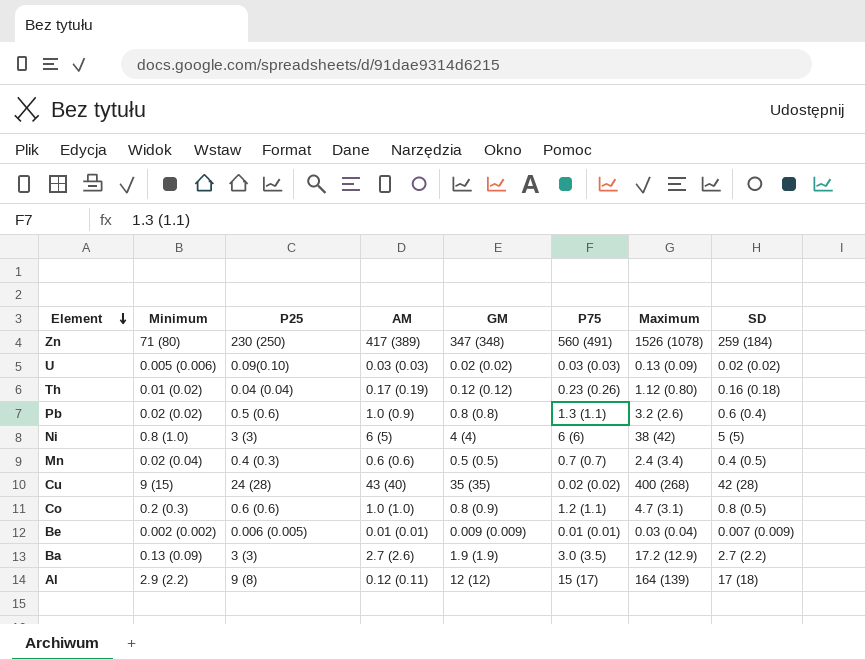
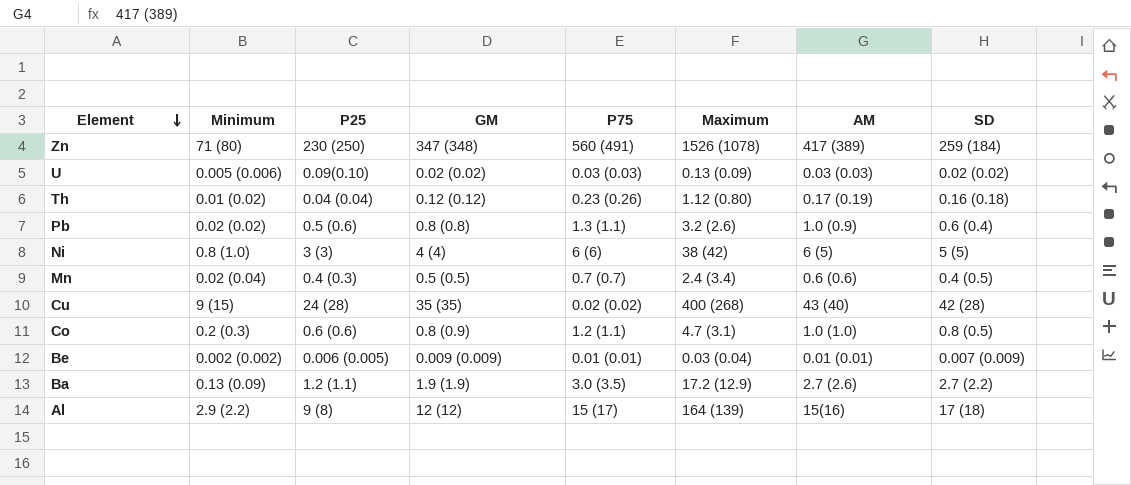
column AM | position: 4 -> 7
Ba | P25: 3 (3) -> 1.2 (1.1)
Al | AM: 0.12 (0.11) -> 15(16)

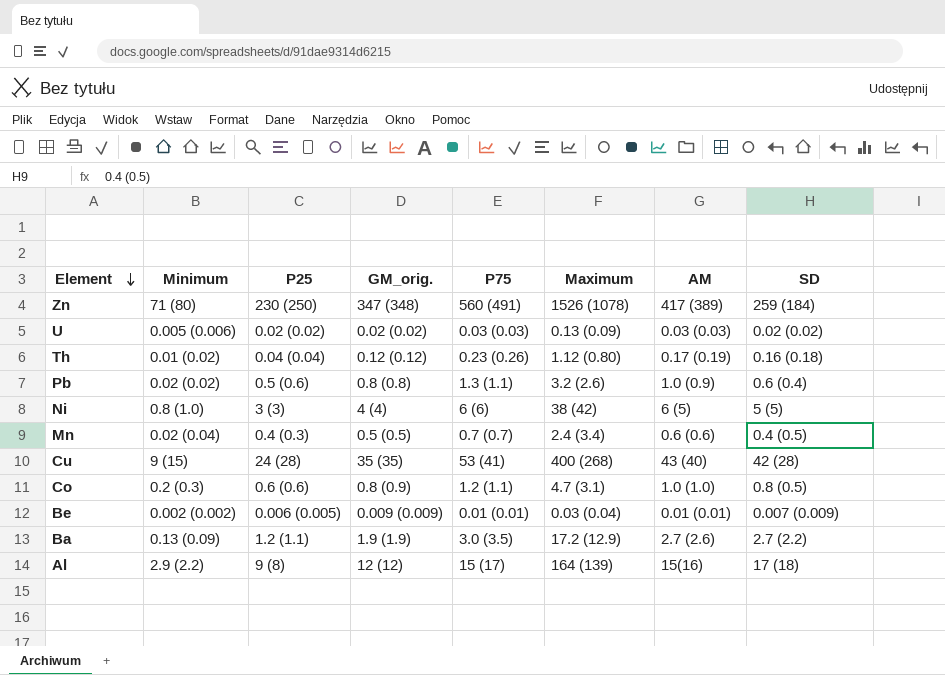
column name: GM -> GM_orig.
U | P25: 0.09(0.10) -> 0.02 (0.02)
Cu | P75: 0.02 (0.02) -> 53 (41)

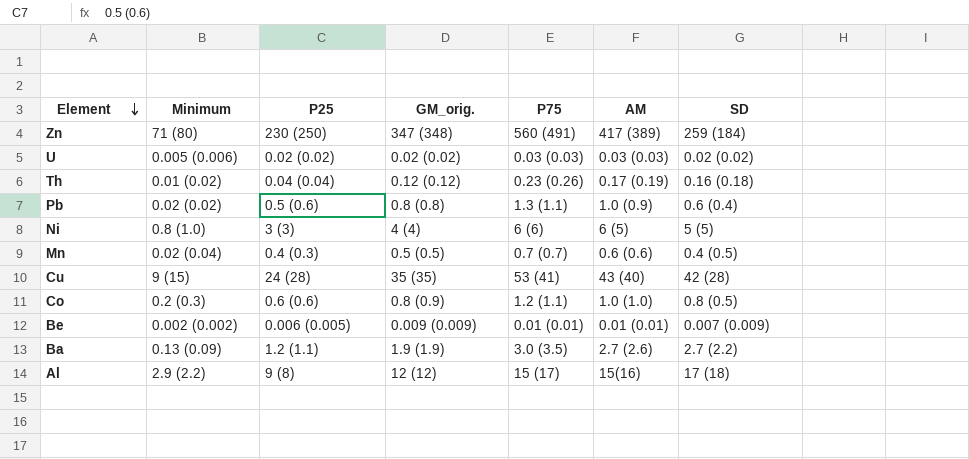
column Maximum | position: 6 -> none

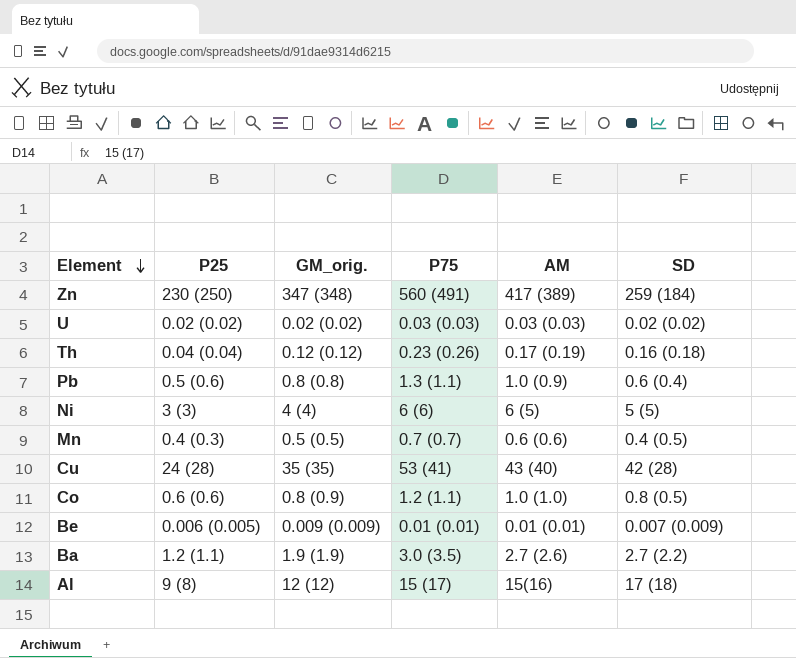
column Minimum | position: 2 -> none

